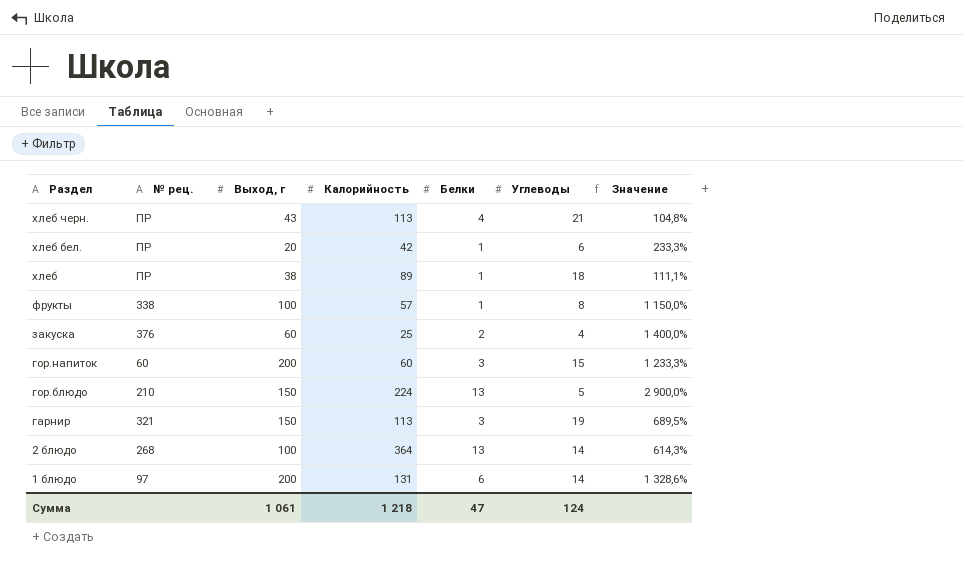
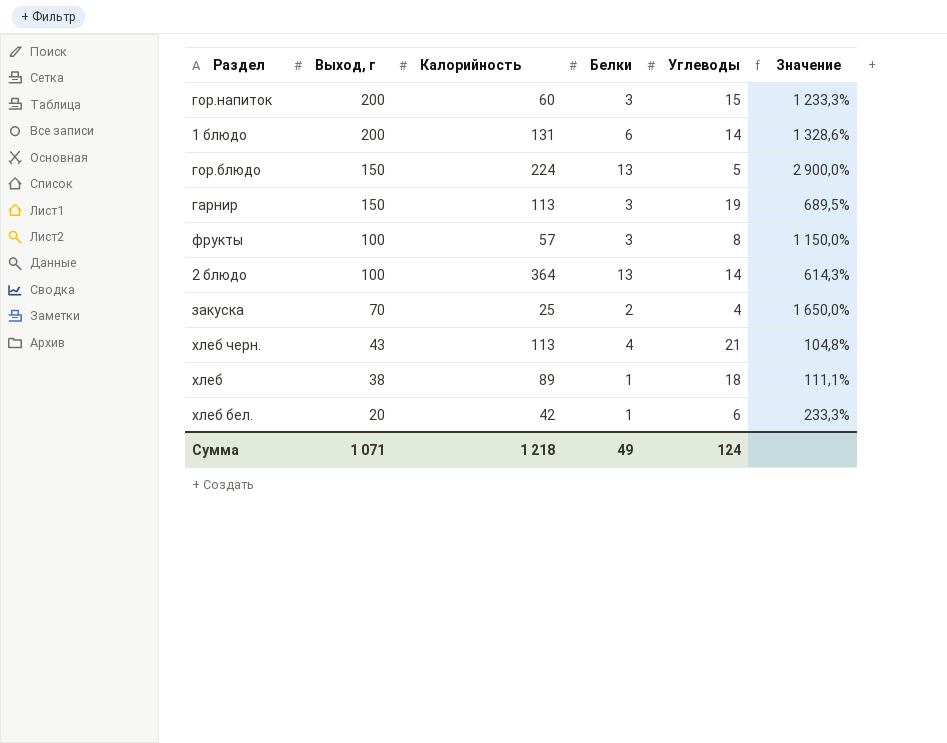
row order: Раздел descending -> Выход, г descending
column № рец. | position: 2 -> none
фрукты | Белки: 1 -> 3
закуска | Выход, г: 60 -> 70
закуска | Значение: 1 400,0% -> 1 650,0%
Сумма | Выход, г: 1 061 -> 1 071
Сумма | Белки: 47 -> 49

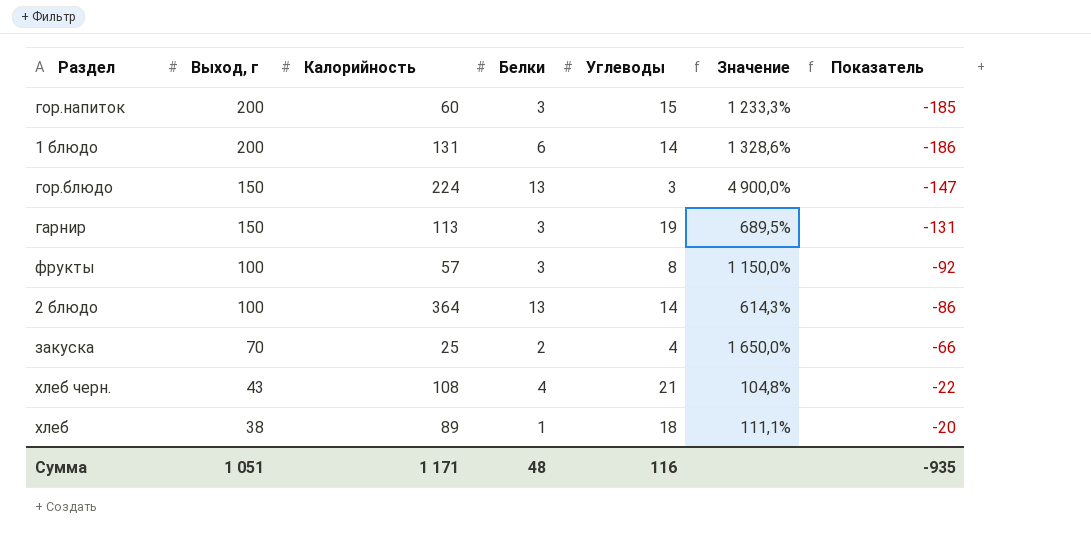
column Показатель | formula: none -> [Углеводы] - [Выход, г]
row хлеб бел.: 20 | 42 | 1 | 6 | 233,3% -> none
гор.блюдо | Углеводы: 5 -> 3
гор.блюдо | Значение: 2 900,0% -> 4 900,0%
хлеб черн. | Калорийность: 113 -> 108
Сумма | Выход, г: 1 071 -> 1 051
Сумма | Калорийность: 1 218 -> 1 171
Сумма | Белки: 49 -> 48
Сумма | Углеводы: 124 -> 116

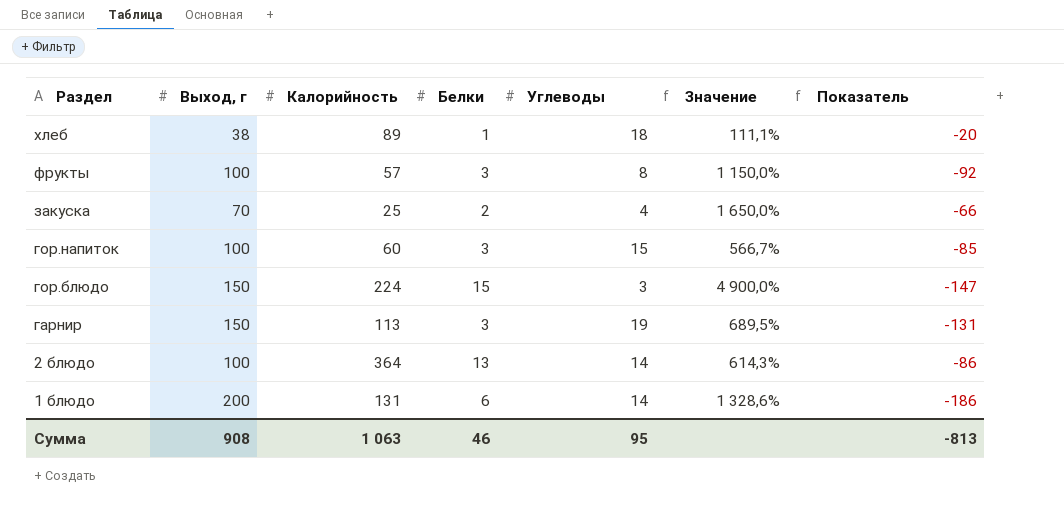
row order: Выход, г descending -> Раздел descending
row хлеб черн.: 43 | 108 | 4 | 21 | 104,8% | -22 -> none
гор.напиток | Выход, г: 200 -> 100
гор.напиток | Значение: 1 233,3% -> 566,7%
гор.напиток | Показатель: -185 -> -85
гор.блюдо | Белки: 13 -> 15
Сумма | Выход, г: 1 051 -> 908
Сумма | Калорийность: 1 171 -> 1 063
Сумма | Белки: 48 -> 46
Сумма | Углеводы: 116 -> 95
Сумма | Показатель: -935 -> -813

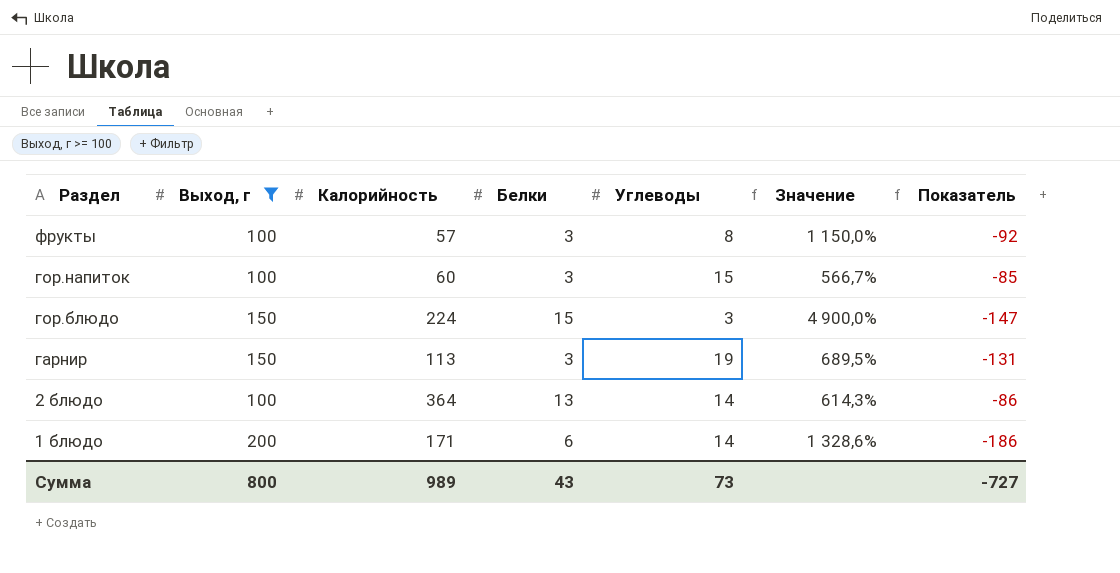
filter: none -> Выход, г >= 100
1 блюдо | Калорийность: 131 -> 171
Сумма | Выход, г: 908 -> 800
Сумма | Калорийность: 1 063 -> 989
Сумма | Белки: 46 -> 43
Сумма | Углеводы: 95 -> 73
Сумма | Показатель: -813 -> -727

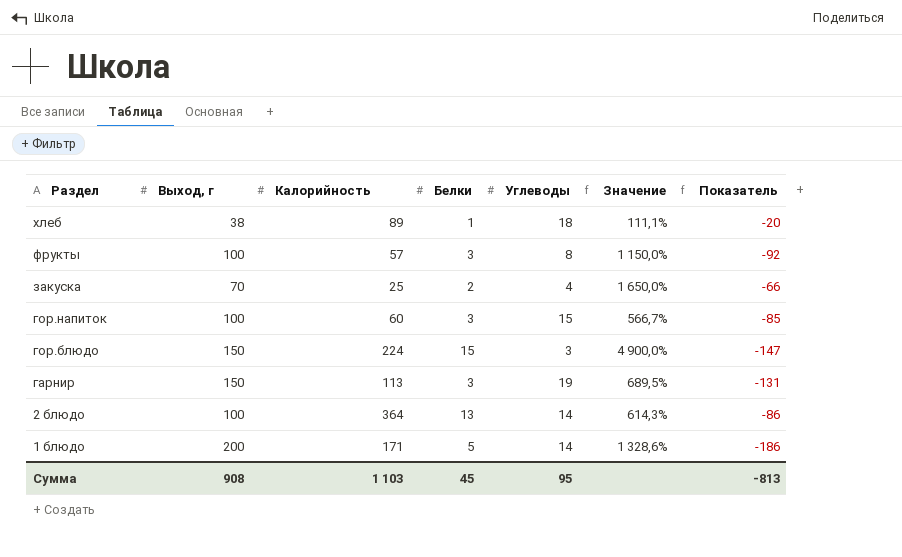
filter: Выход, г >= 100 -> none
1 блюдо | Белки: 6 -> 5
Сумма | Выход, г: 800 -> 908
Сумма | Калорийность: 989 -> 1 103
Сумма | Белки: 43 -> 45
Сумма | Углеводы: 73 -> 95
Сумма | Показатель: -727 -> -813

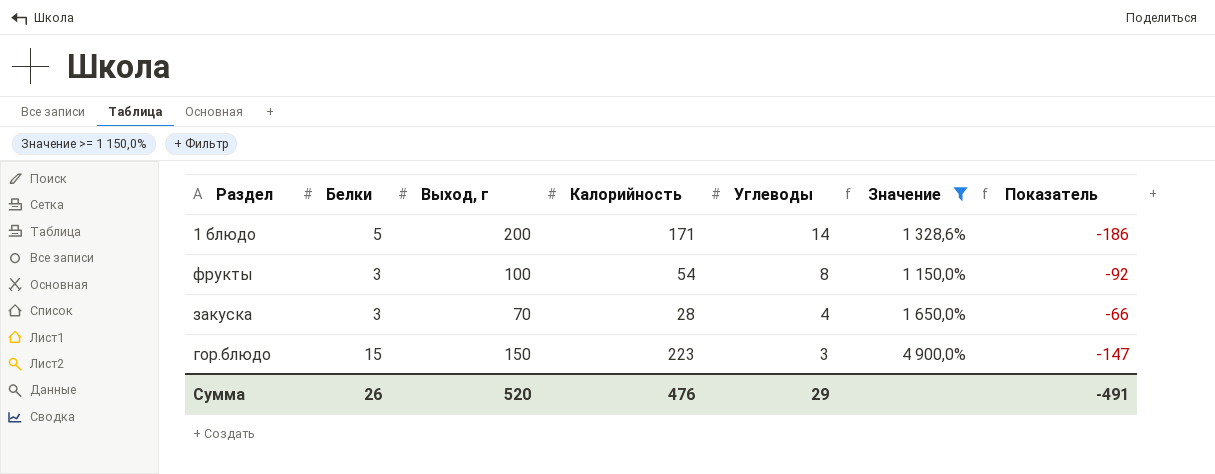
filter: none -> Значение >= 1 150,0%
row order: Раздел descending -> Углеводы descending
column Белки | position: 4 -> 2
фрукты | Калорийность: 57 -> 54
закуска | Белки: 2 -> 3
закуска | Калорийность: 25 -> 28
гор.блюдо | Калорийность: 224 -> 223
Сумма | Белки: 45 -> 26
Сумма | Выход, г: 908 -> 520
Сумма | Калорийность: 1 103 -> 476
Сумма | Углеводы: 95 -> 29
Сумма | Показатель: -813 -> -491

